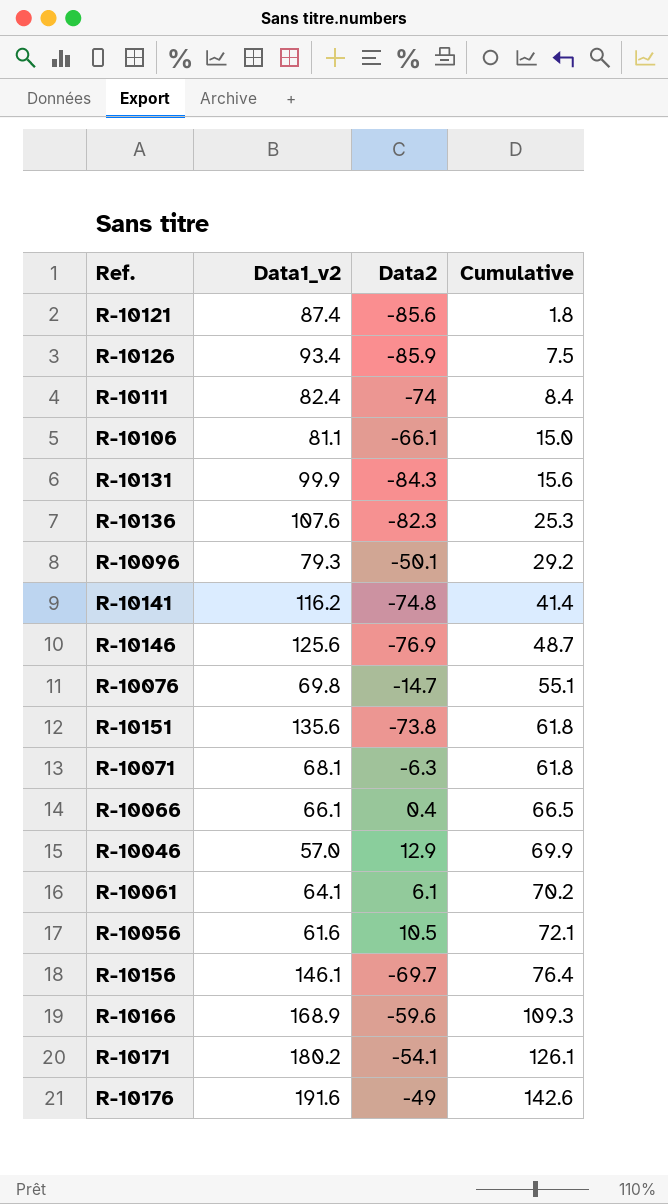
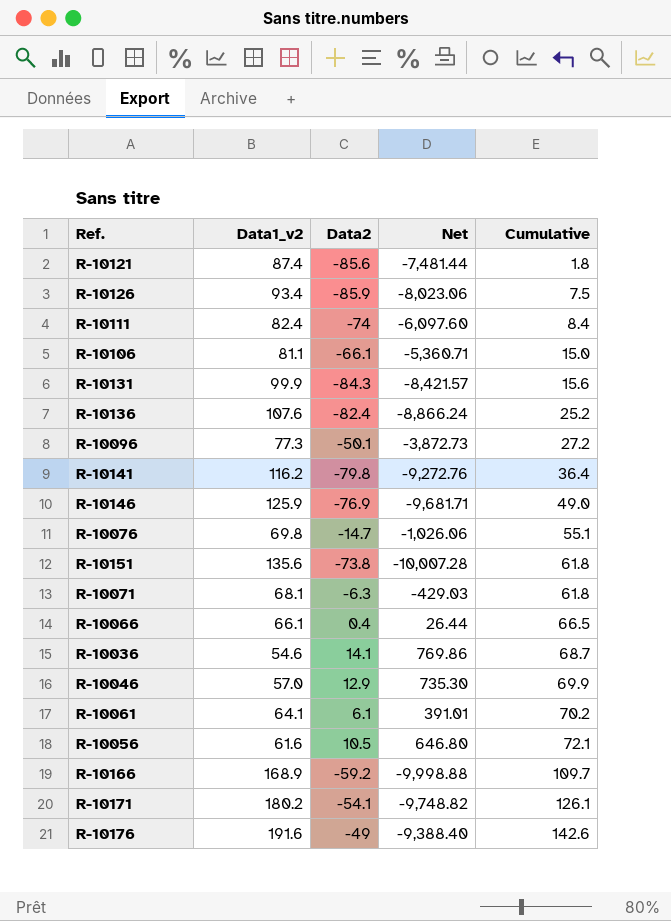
column Net | formula: none -> [Data1_v2] * [Data2]
row R-10156: 146.1 | -69.7 | 76.4 -> none
R-10136 | Data2: -82.3 -> -82.4
R-10136 | Cumulative: 25.3 -> 25.2
R-10096 | Data1_v2: 79.3 -> 77.3
R-10096 | Cumulative: 29.2 -> 27.2
R-10141 | Data2: -74.8 -> -79.8
R-10141 | Cumulative: 41.4 -> 36.4
R-10146 | Data1_v2: 125.6 -> 125.9
R-10146 | Cumulative: 48.7 -> 49.0
row R-10036: none -> 54.6 | 14.1 | 769.86 | 68.7
R-10166 | Data2: -59.6 -> -59.2
R-10166 | Cumulative: 109.3 -> 109.7

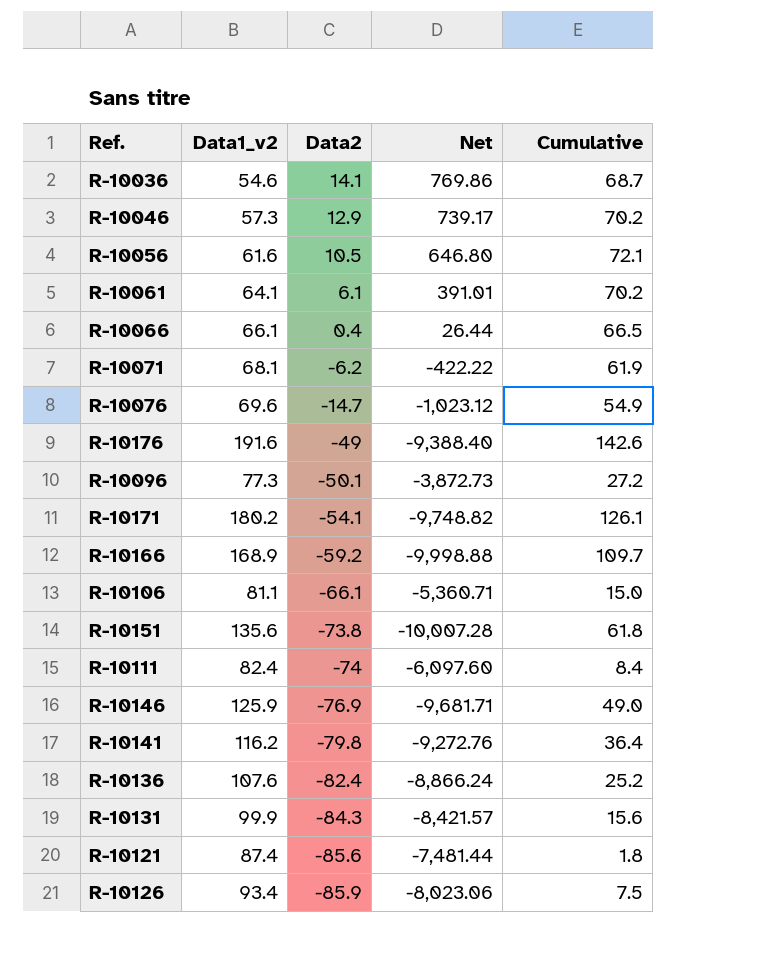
row order: Cumulative ascending -> Data2 descending
R-10046 | Data1_v2: 57.0 -> 57.3
R-10046 | Net: 735.30 -> 739.17
R-10046 | Cumulative: 69.9 -> 70.2
R-10071 | Data2: -6.3 -> -6.2
R-10071 | Net: -429.03 -> -422.22
R-10071 | Cumulative: 61.8 -> 61.9
R-10076 | Data1_v2: 69.8 -> 69.6
R-10076 | Net: -1,026.06 -> -1,023.12
R-10076 | Cumulative: 55.1 -> 54.9

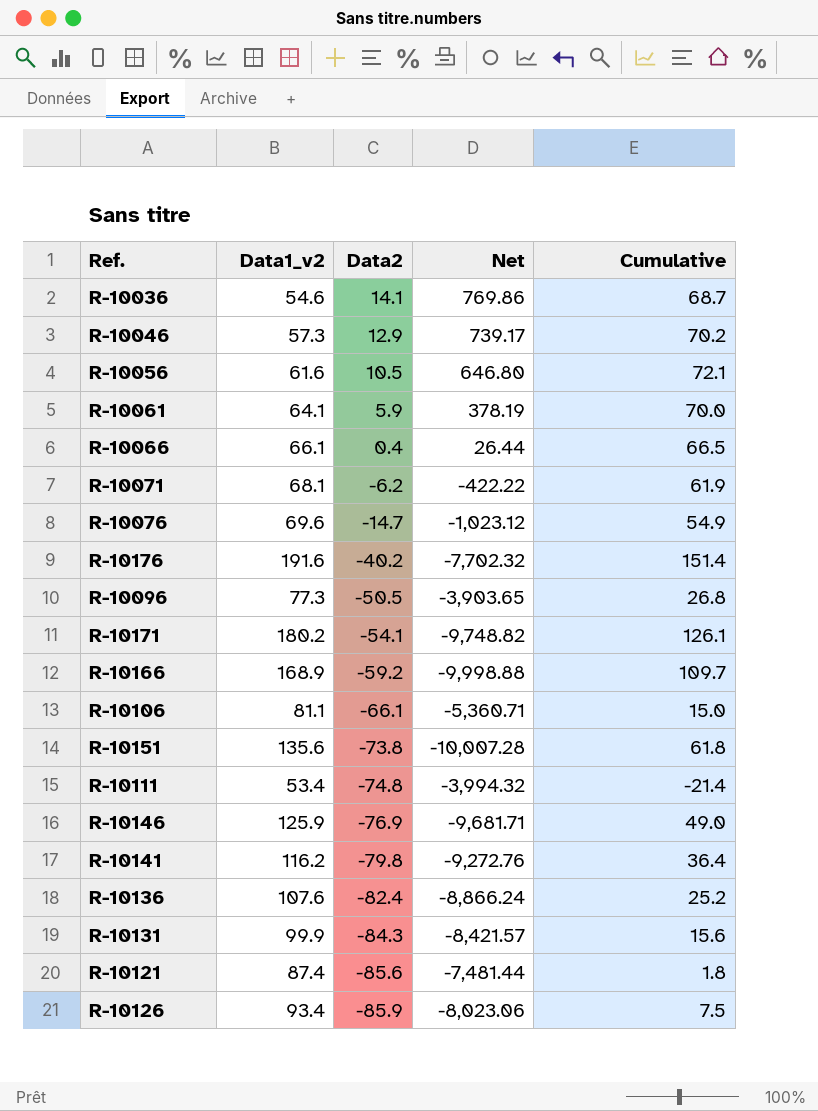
R-10061 | Data2: 6.1 -> 5.9
R-10061 | Net: 391.01 -> 378.19
R-10061 | Cumulative: 70.2 -> 70.0
R-10176 | Data2: -49 -> -40.2
R-10176 | Net: -9,388.40 -> -7,702.32
R-10176 | Cumulative: 142.6 -> 151.4
R-10096 | Data2: -50.1 -> -50.5
R-10096 | Net: -3,872.73 -> -3,903.65
R-10096 | Cumulative: 27.2 -> 26.8
R-10111 | Data1_v2: 82.4 -> 53.4
R-10111 | Data2: -74 -> -74.8
R-10111 | Net: -6,097.60 -> -3,994.32
R-10111 | Cumulative: 8.4 -> -21.4

